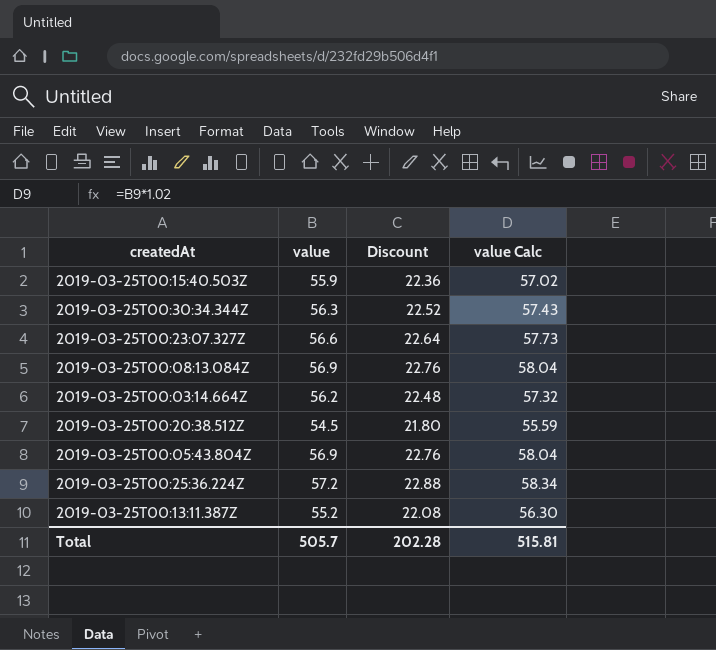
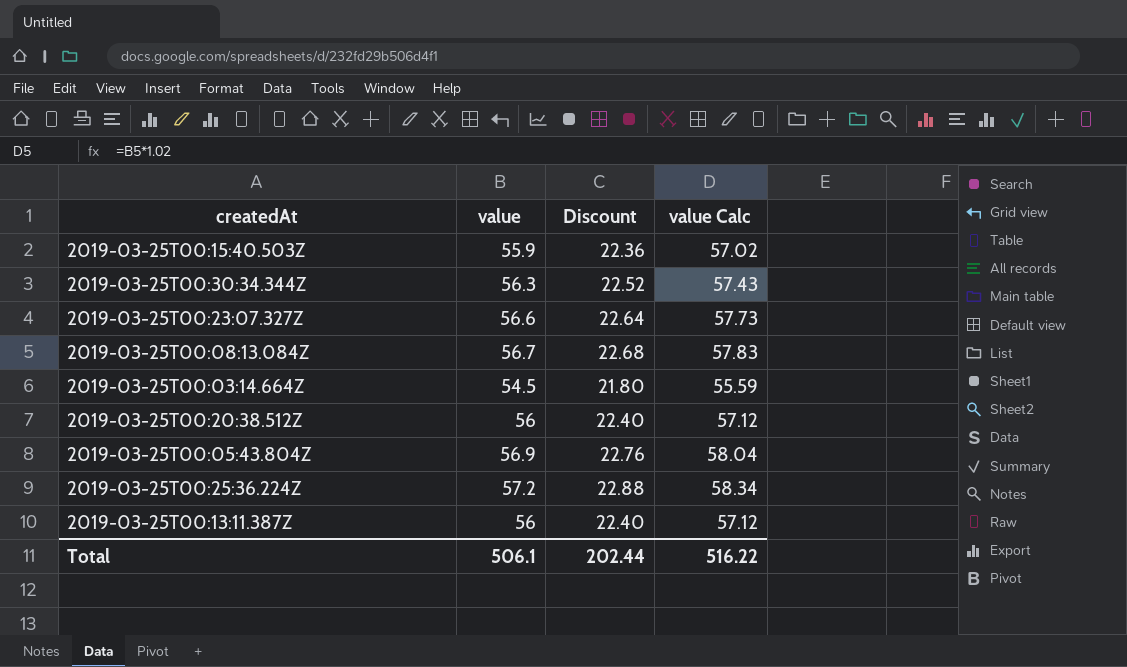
2019-03-25T00:08:13.084Z | value: 56.9 -> 56.7
2019-03-25T00:08:13.084Z | Discount: 22.76 -> 22.68
2019-03-25T00:08:13.084Z | value Calc: 58.04 -> 57.83
2019-03-25T00:03:14.664Z | value: 56.2 -> 54.5
2019-03-25T00:03:14.664Z | Discount: 22.48 -> 21.80
2019-03-25T00:03:14.664Z | value Calc: 57.32 -> 55.59
2019-03-25T00:20:38.512Z | value: 54.5 -> 56
2019-03-25T00:20:38.512Z | Discount: 21.80 -> 22.40
2019-03-25T00:20:38.512Z | value Calc: 55.59 -> 57.12
2019-03-25T00:13:11.387Z | value: 55.2 -> 56
2019-03-25T00:13:11.387Z | Discount: 22.08 -> 22.40
2019-03-25T00:13:11.387Z | value Calc: 56.30 -> 57.12
Total | value: 505.7 -> 506.1
Total | Discount: 202.28 -> 202.44
Total | value Calc: 515.81 -> 516.22

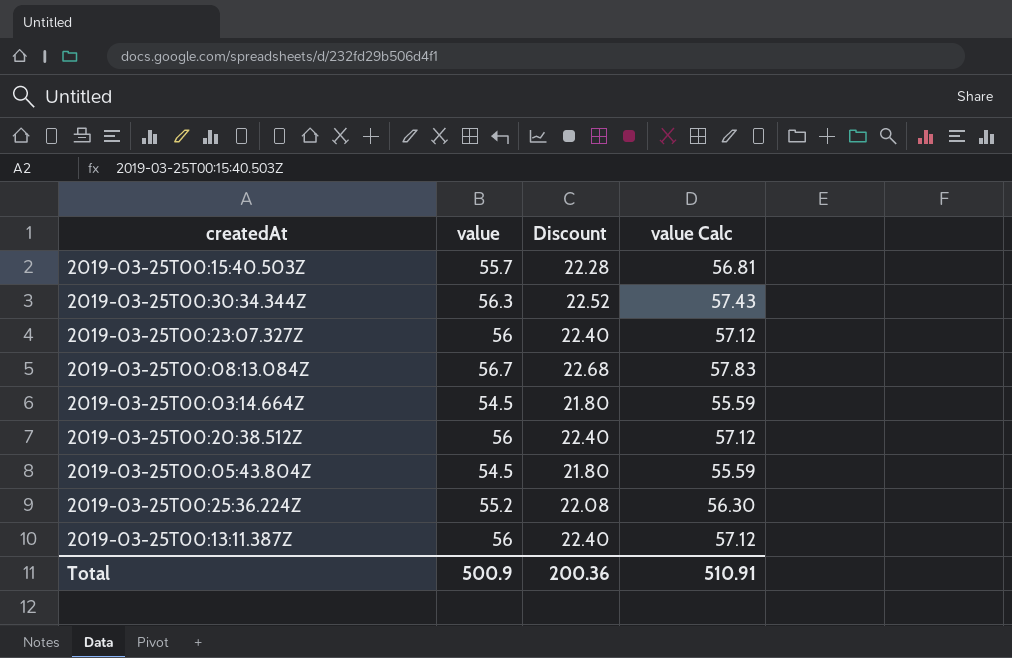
2019-03-25T00:15:40.503Z | value: 55.9 -> 55.7
2019-03-25T00:15:40.503Z | Discount: 22.36 -> 22.28
2019-03-25T00:15:40.503Z | value Calc: 57.02 -> 56.81
2019-03-25T00:23:07.327Z | value: 56.6 -> 56
2019-03-25T00:23:07.327Z | Discount: 22.64 -> 22.40
2019-03-25T00:23:07.327Z | value Calc: 57.73 -> 57.12
2019-03-25T00:05:43.804Z | value: 56.9 -> 54.5
2019-03-25T00:05:43.804Z | Discount: 22.76 -> 21.80
2019-03-25T00:05:43.804Z | value Calc: 58.04 -> 55.59
2019-03-25T00:25:36.224Z | value: 57.2 -> 55.2
2019-03-25T00:25:36.224Z | Discount: 22.88 -> 22.08
2019-03-25T00:25:36.224Z | value Calc: 58.34 -> 56.30
Total | value: 506.1 -> 500.9
Total | Discount: 202.44 -> 200.36
Total | value Calc: 516.22 -> 510.91

